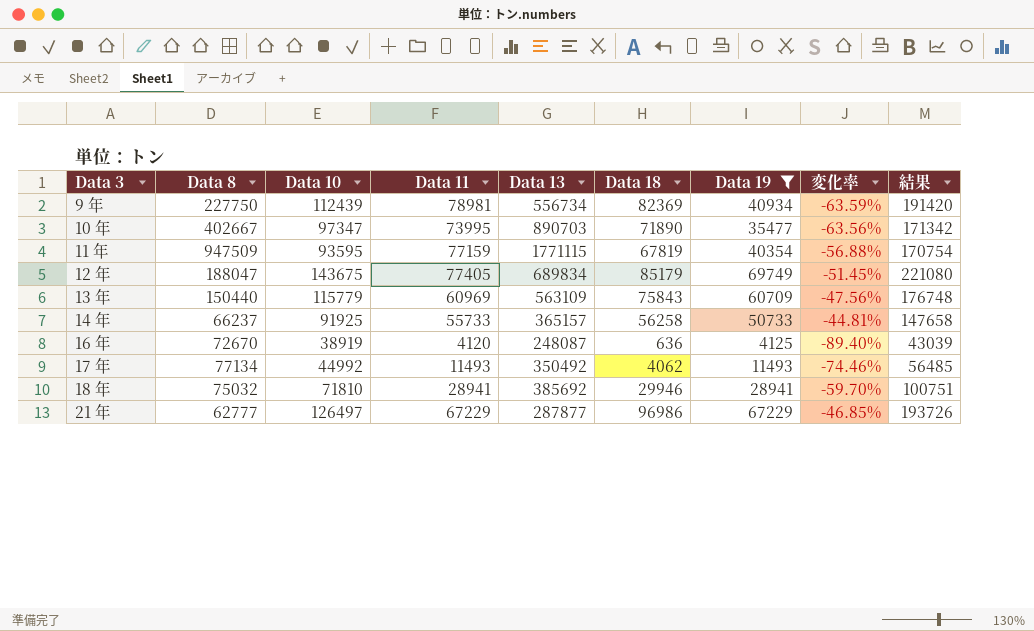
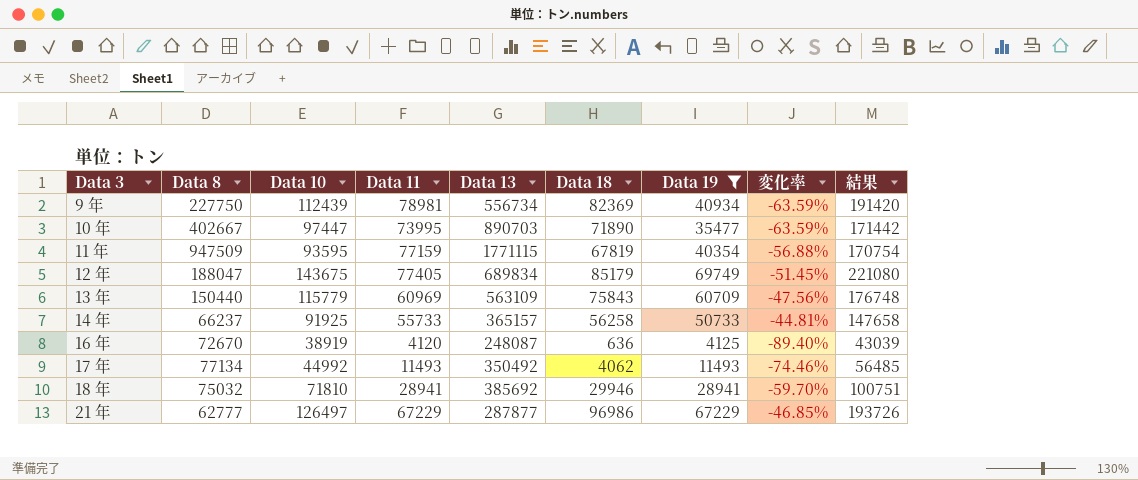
10 年 | Data 10: 97347 -> 97447
10 年 | 変化率: -63.56% -> -63.59%
10 年 | 結果: 171342 -> 171442

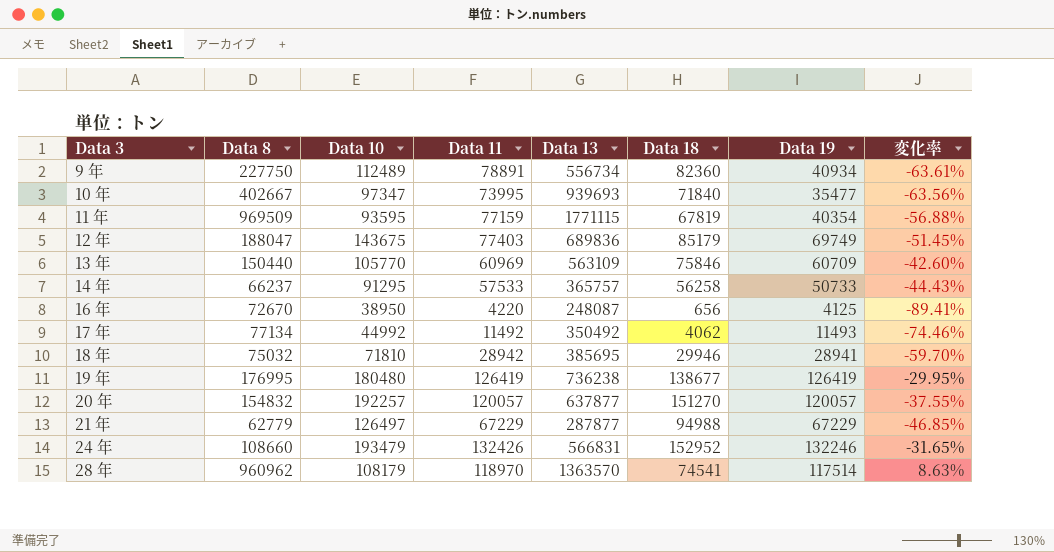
filter: Data 19 <= 69749 -> none
column 結果 | formula: [Data 10] + [Data 11] -> none
9 年 | Data 10: 112439 -> 112489
9 年 | Data 11: 78981 -> 78891
9 年 | Data 18: 82369 -> 82360
9 年 | 変化率: -63.59% -> -63.61%
10 年 | Data 10: 97447 -> 97347
10 年 | Data 13: 890703 -> 939693
10 年 | Data 18: 71890 -> 71840
10 年 | 変化率: -63.59% -> -63.56%
11 年 | Data 8: 947509 -> 969509
12 年 | Data 11: 77405 -> 77403
12 年 | Data 13: 689834 -> 689836
13 年 | Data 10: 115779 -> 105770
13 年 | Data 18: 75843 -> 75846
13 年 | 変化率: -47.56% -> -42.60%
14 年 | Data 10: 91925 -> 91295
14 年 | Data 11: 55733 -> 57533
14 年 | Data 13: 365157 -> 365757
14 年 | 変化率: -44.81% -> -44.43%
16 年 | Data 10: 38919 -> 38950
16 年 | Data 11: 4120 -> 4220
16 年 | Data 18: 636 -> 656
16 年 | 変化率: -89.40% -> -89.41%
17 年 | Data 11: 11493 -> 11492
18 年 | Data 11: 28941 -> 28942
18 年 | Data 13: 385692 -> 385695
21 年 | Data 8: 62777 -> 62779
21 年 | Data 18: 96986 -> 94988

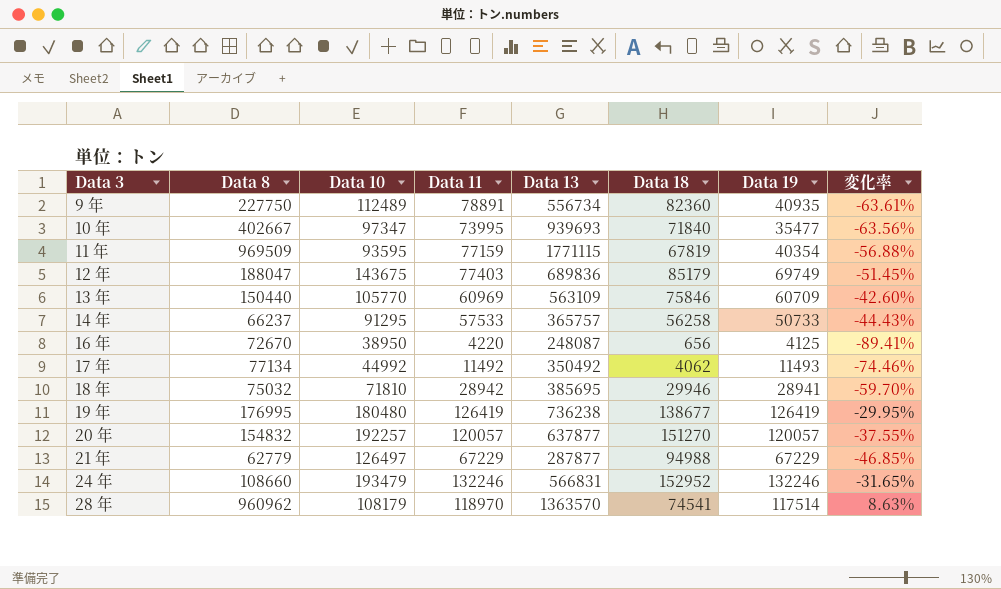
9 年 | Data 19: 40934 -> 40935
24 年 | Data 11: 132426 -> 132246

